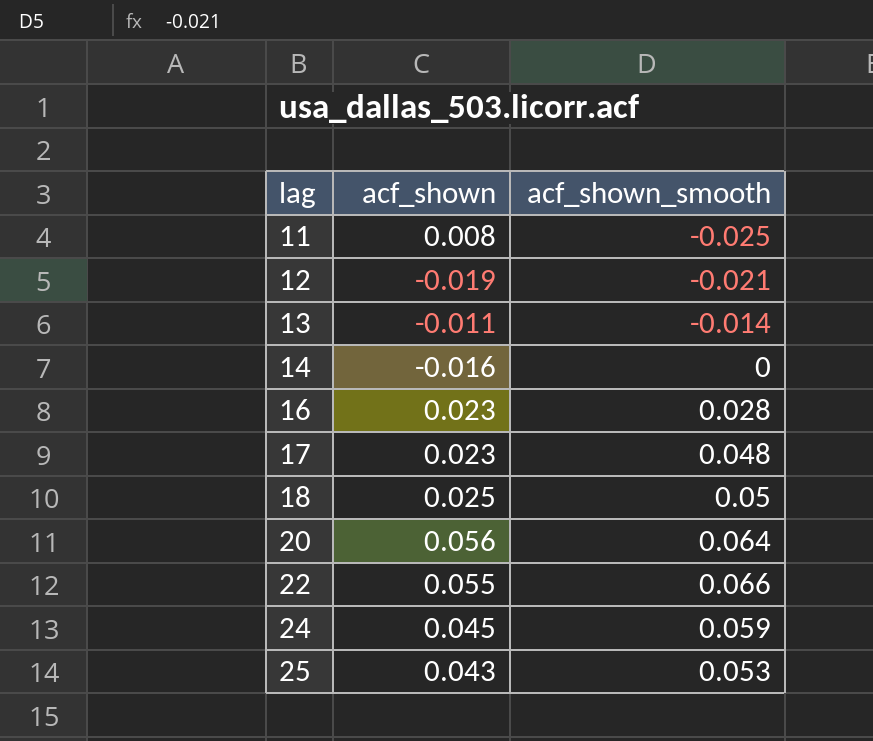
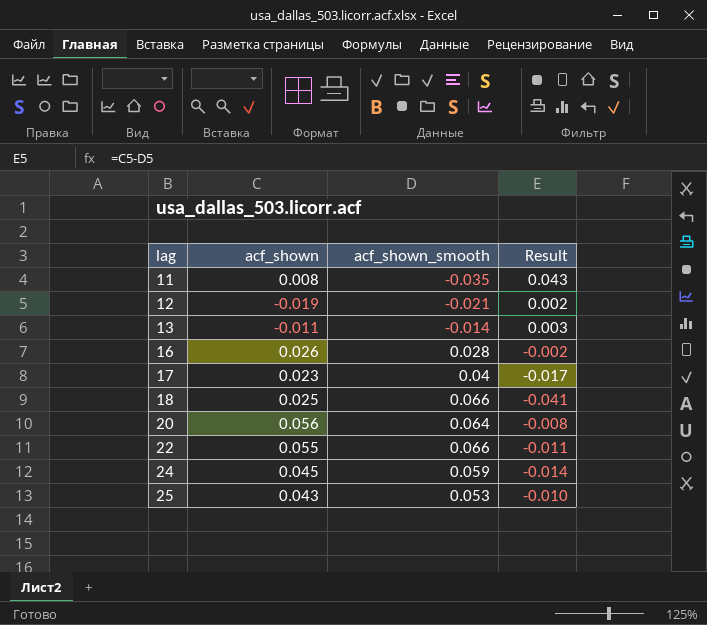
column Result | formula: none -> [acf_shown] - [acf_shown_smooth]
row 14: -0.016 | 0 -> none
11 | acf_shown_smooth: -0.025 -> -0.035
16 | acf_shown: 0.023 -> 0.026
17 | acf_shown_smooth: 0.048 -> 0.04
18 | acf_shown_smooth: 0.05 -> 0.066

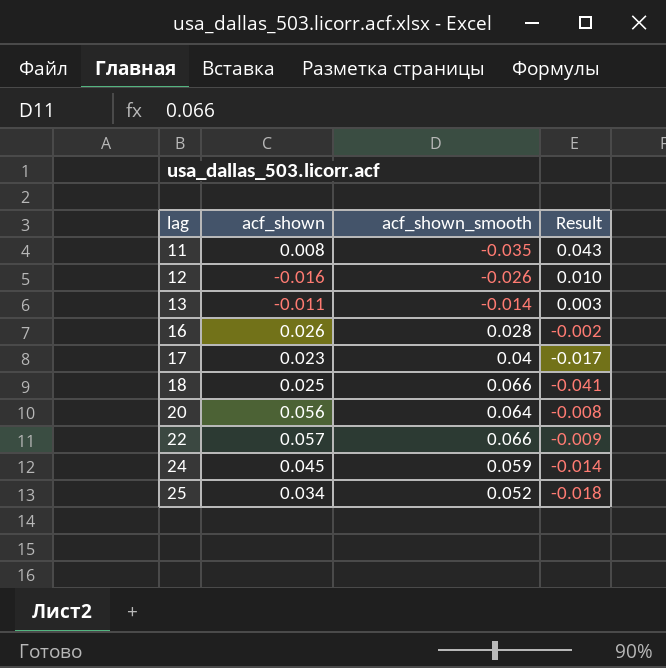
12 | acf_shown: -0.019 -> -0.016
12 | acf_shown_smooth: -0.021 -> -0.026
12 | Result: 0.002 -> 0.010
22 | acf_shown: 0.055 -> 0.057
22 | Result: -0.011 -> -0.009
25 | acf_shown: 0.043 -> 0.034
25 | acf_shown_smooth: 0.053 -> 0.052
25 | Result: -0.010 -> -0.018

